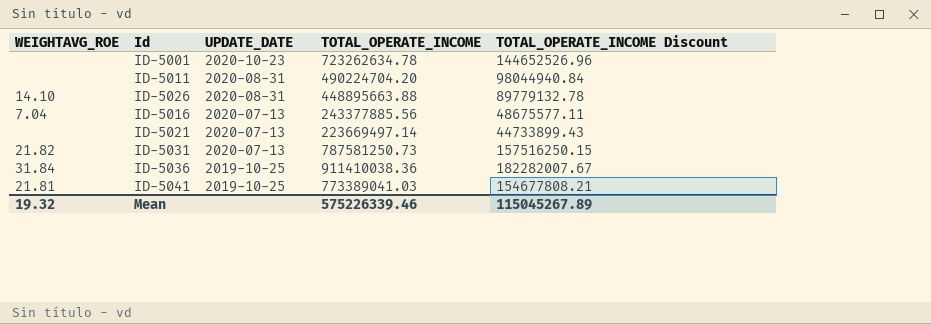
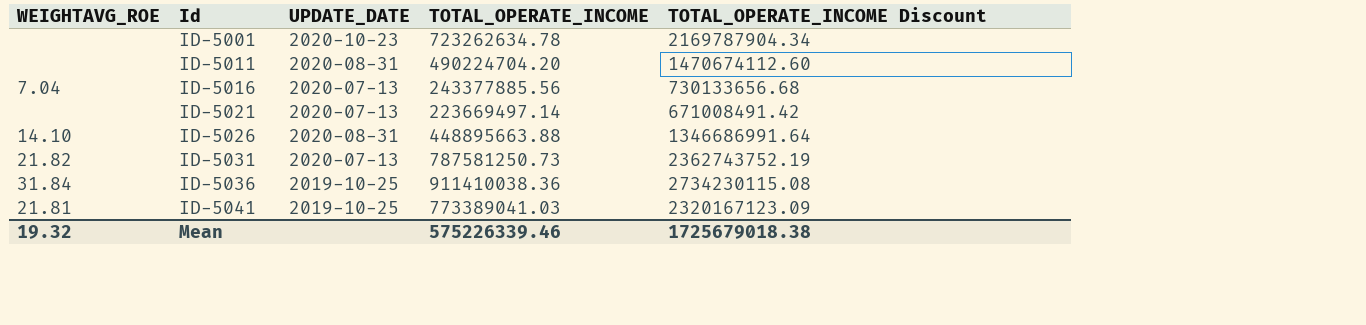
row order: UPDATE_DATE descending -> Id ascending
column TOTAL_OPERATE_INCOME Discount | formula: [TOTAL_OPERATE_INCOME] * 0.2 -> [TOTAL_OPERATE_INCOME] * 3
Mean | TOTAL_OPERATE_INCOME Discount: 115045267.89 -> 1725679018.38

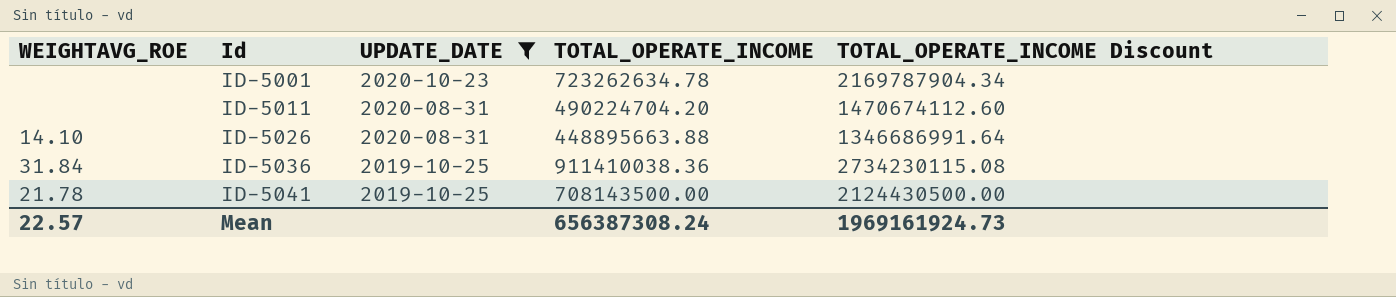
filter: none -> UPDATE_DATE != 2020-07-13
ID-5041 | WEIGHTAVG_ROE: 21.81 -> 21.78
ID-5041 | TOTAL_OPERATE_INCOME: 773389041.03 -> 708143500.00
ID-5041 | TOTAL_OPERATE_INCOME Discount: 2320167123.09 -> 2124430500.00
Mean | WEIGHTAVG_ROE: 19.32 -> 22.57
Mean | TOTAL_OPERATE_INCOME: 575226339.46 -> 656387308.24
Mean | TOTAL_OPERATE_INCOME Discount: 1725679018.38 -> 1969161924.73

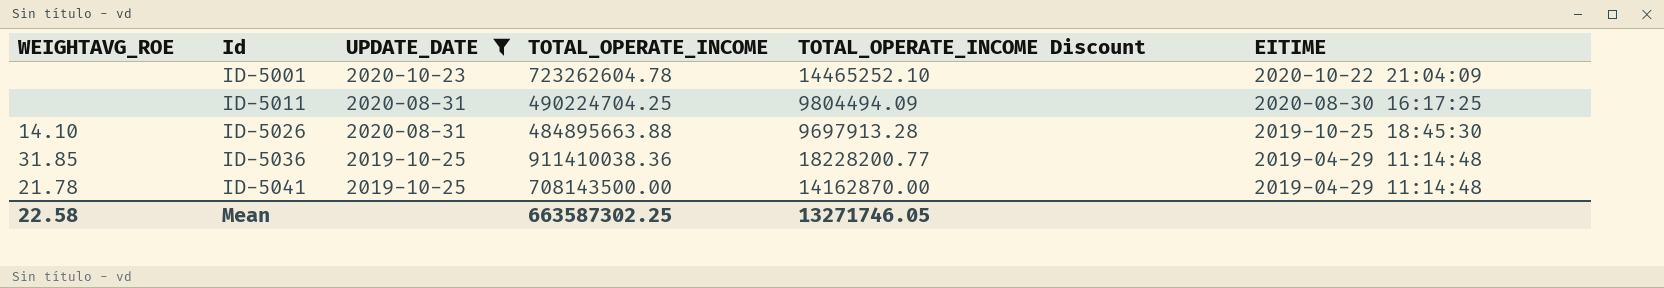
column TOTAL_OPERATE_INCOME Discount | formula: [TOTAL_OPERATE_INCOME] * 3 -> [TOTAL_OPERATE_INCOME] * 0.02
column EITIME | position: none -> 6
ID-5001 | TOTAL_OPERATE_INCOME: 723262634.78 -> 723262604.78
ID-5011 | TOTAL_OPERATE_INCOME: 490224704.20 -> 490224704.25
ID-5026 | TOTAL_OPERATE_INCOME: 448895663.88 -> 484895663.88
ID-5036 | WEIGHTAVG_ROE: 31.84 -> 31.85
Mean | WEIGHTAVG_ROE: 22.57 -> 22.58
Mean | TOTAL_OPERATE_INCOME: 656387308.24 -> 663587302.25
Mean | TOTAL_OPERATE_INCOME Discount: 1969161924.73 -> 13271746.05

